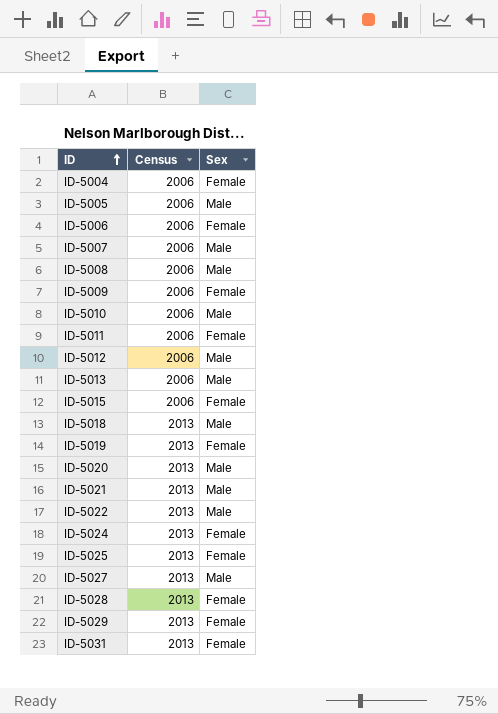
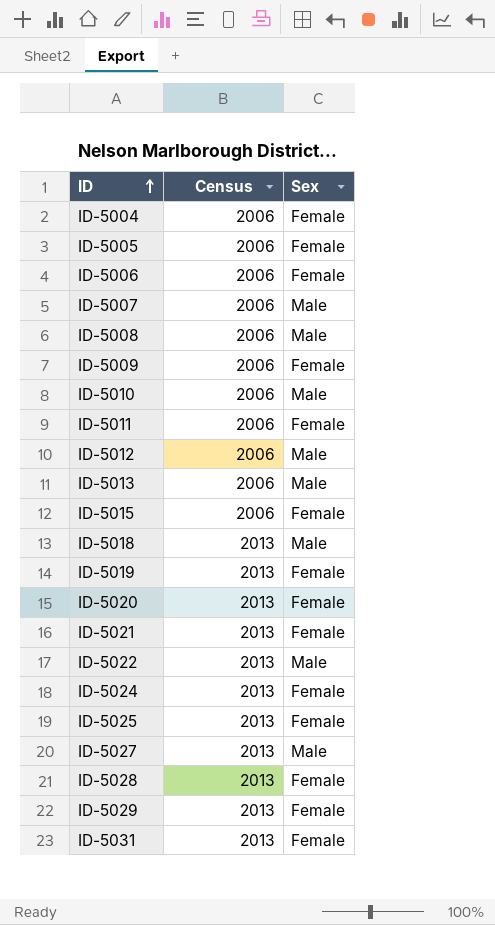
ID-5005 | Sex: Male -> Female
ID-5020 | Sex: Male -> Female
ID-5021 | Sex: Male -> Female

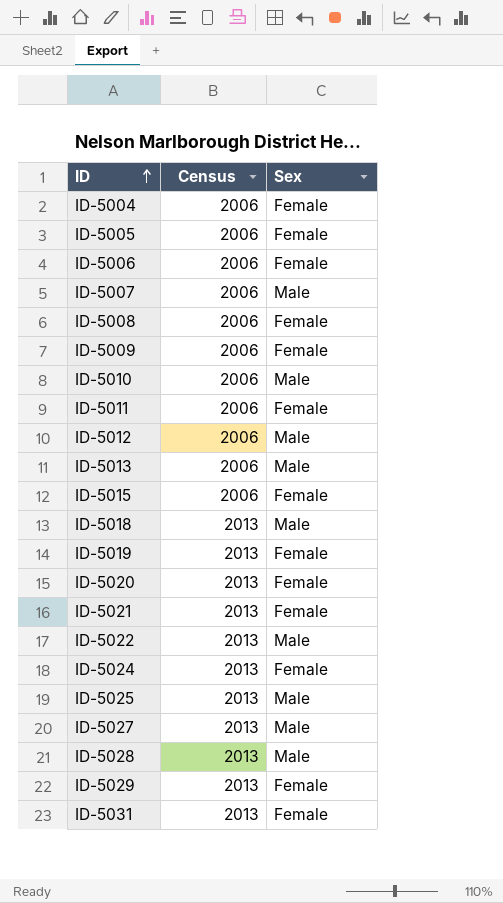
ID-5008 | Sex: Male -> Female
ID-5025 | Sex: Female -> Male
ID-5028 | Sex: Female -> Male

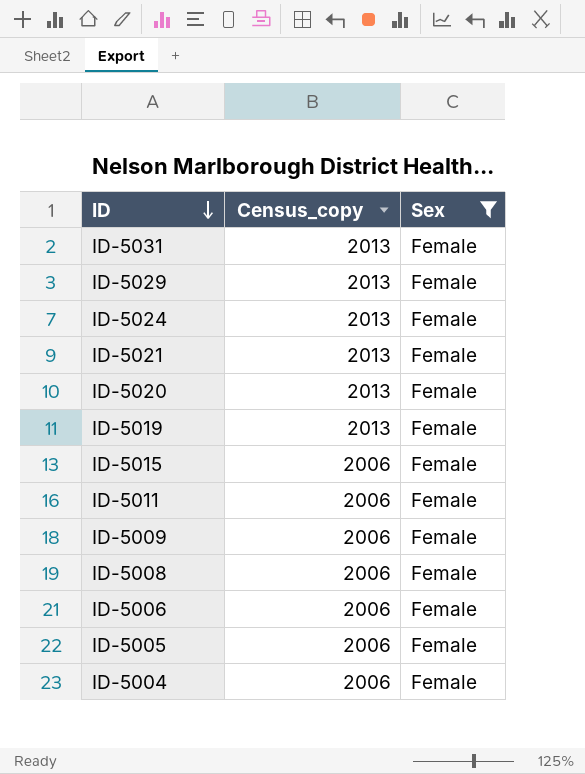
filter: none -> Sex = Female
row order: ID ascending -> ID descending
column name: Census -> Census_copy

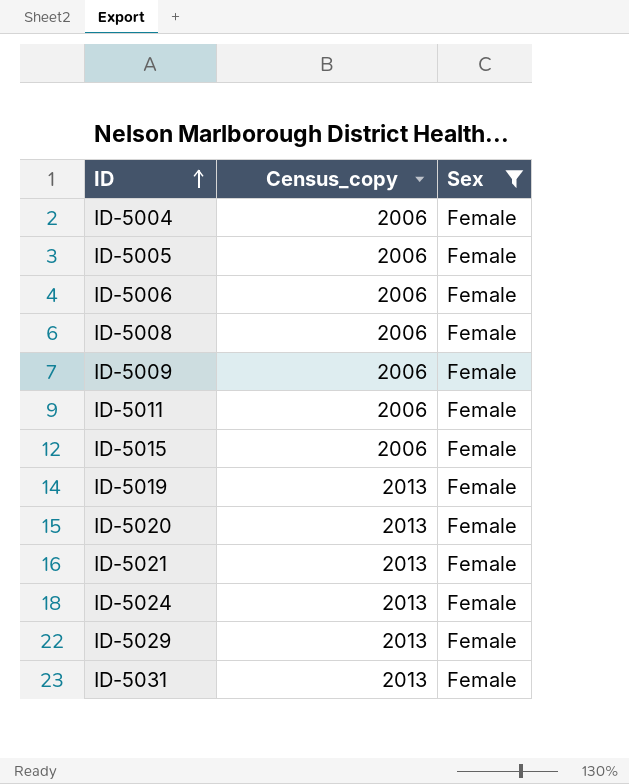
row order: ID descending -> ID ascending

